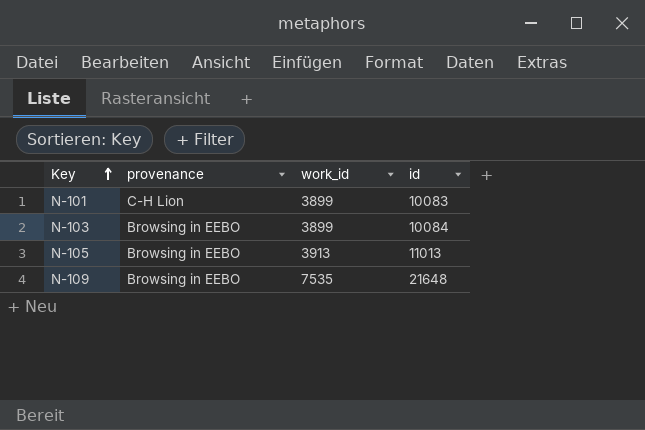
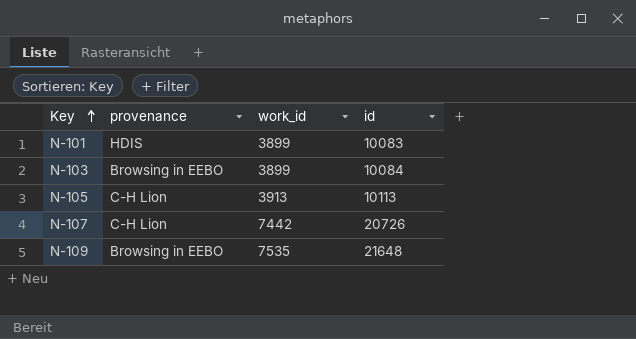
N-101 | provenance: C-H Lion -> HDIS
N-105 | provenance: Browsing in EEBO -> C-H Lion
N-105 | id: 11013 -> 10113
row N-107: none -> C-H Lion | 7442 | 20726

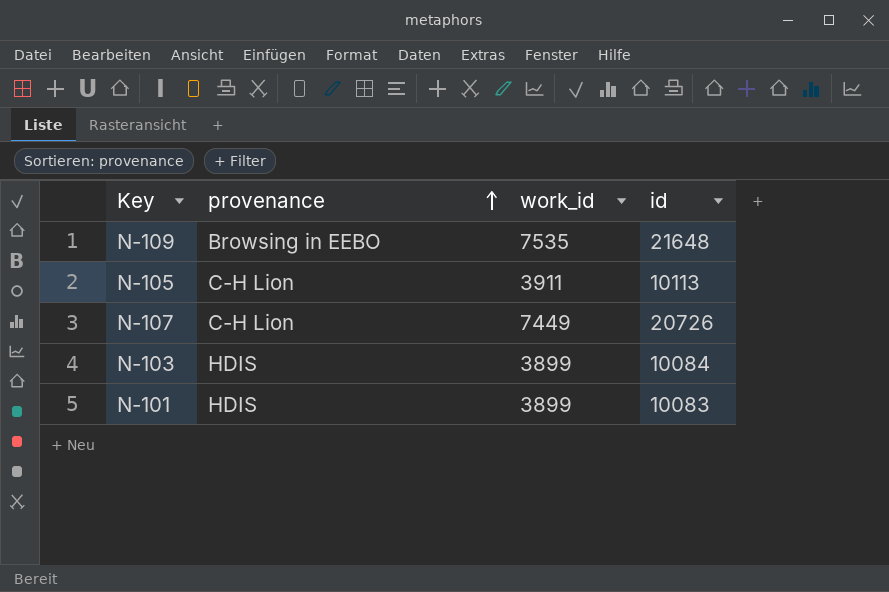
row order: Key ascending -> provenance ascending
N-105 | work_id: 3913 -> 3911
N-107 | work_id: 7442 -> 7449
N-103 | provenance: Browsing in EEBO -> HDIS

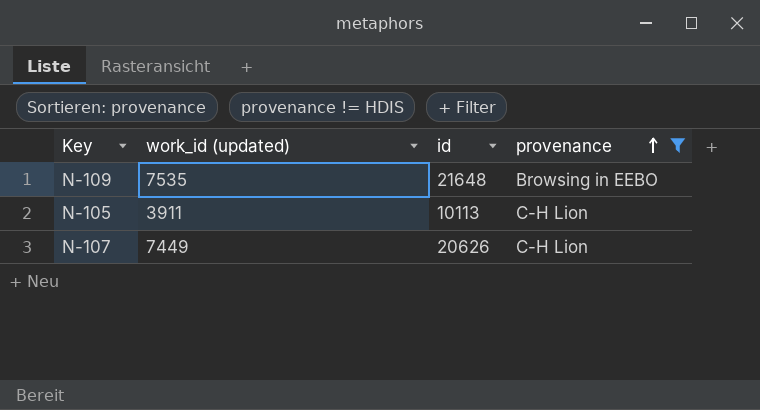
filter: none -> provenance != HDIS
column name: work_id -> work_id (updated)
column provenance | position: 2 -> 4
N-107 | id: 20726 -> 20626

